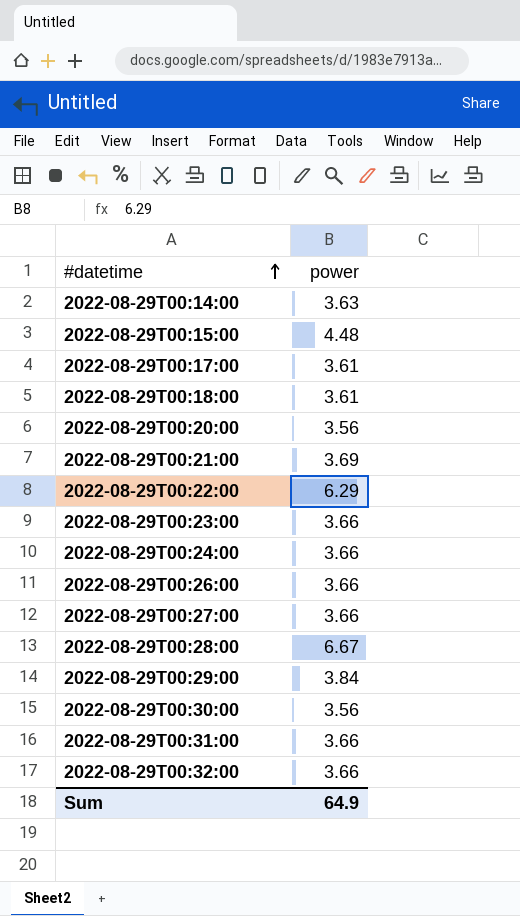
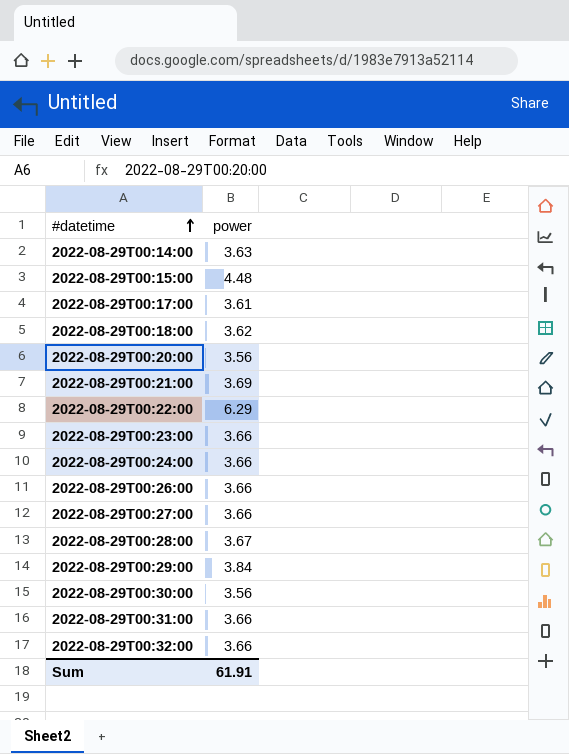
2022-08-29T00:18:00 | power: 3.61 -> 3.62
2022-08-29T00:28:00 | power: 6.67 -> 3.67
Sum | power: 64.9 -> 61.91

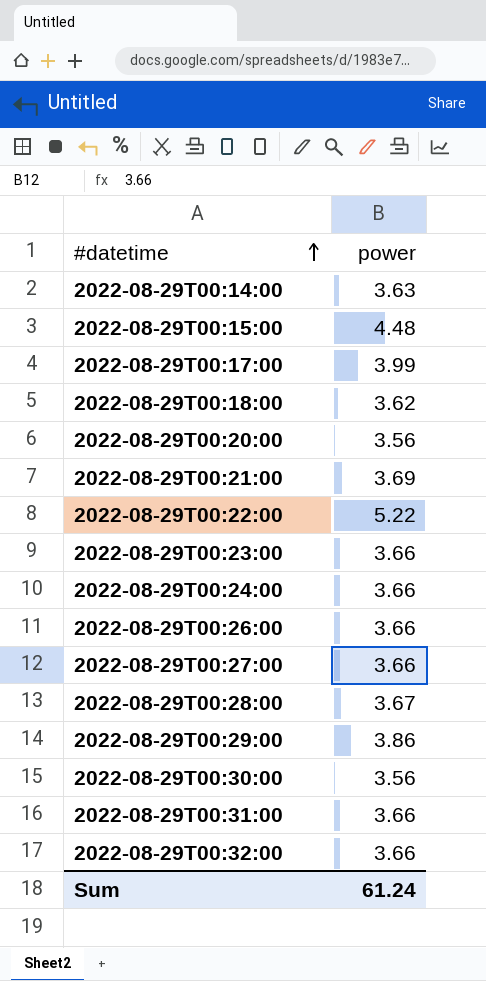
2022-08-29T00:17:00 | power: 3.61 -> 3.99
2022-08-29T00:22:00 | power: 6.29 -> 5.22
2022-08-29T00:29:00 | power: 3.84 -> 3.86
Sum | power: 61.91 -> 61.24

